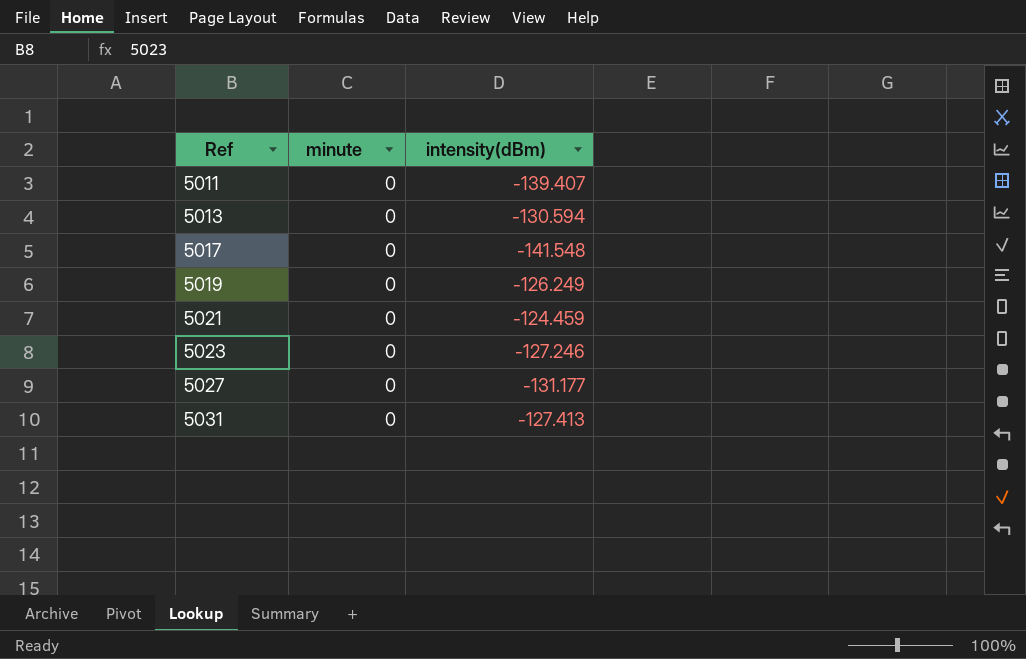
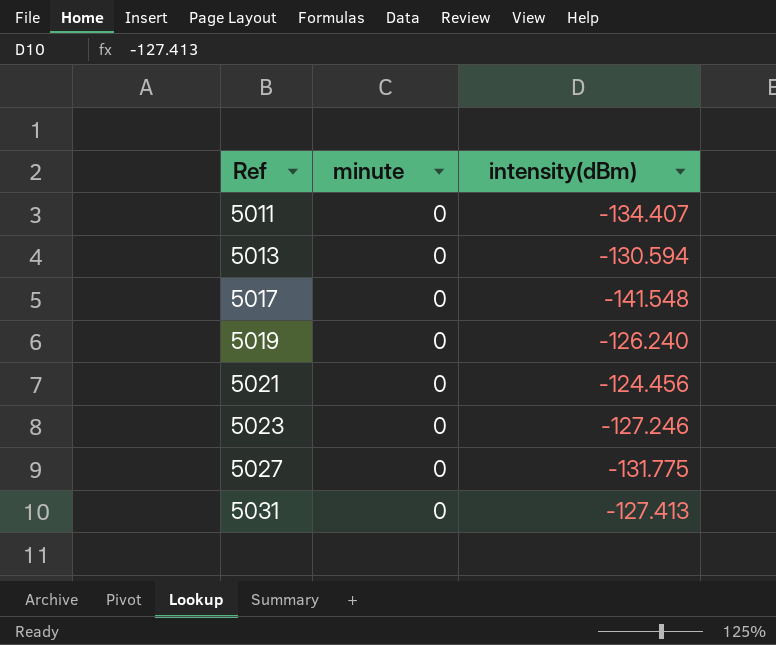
5011 | intensity(dBm): -139.407 -> -134.407
5019 | intensity(dBm): -126.249 -> -126.240
5021 | intensity(dBm): -124.459 -> -124.456
5027 | intensity(dBm): -131.177 -> -131.775

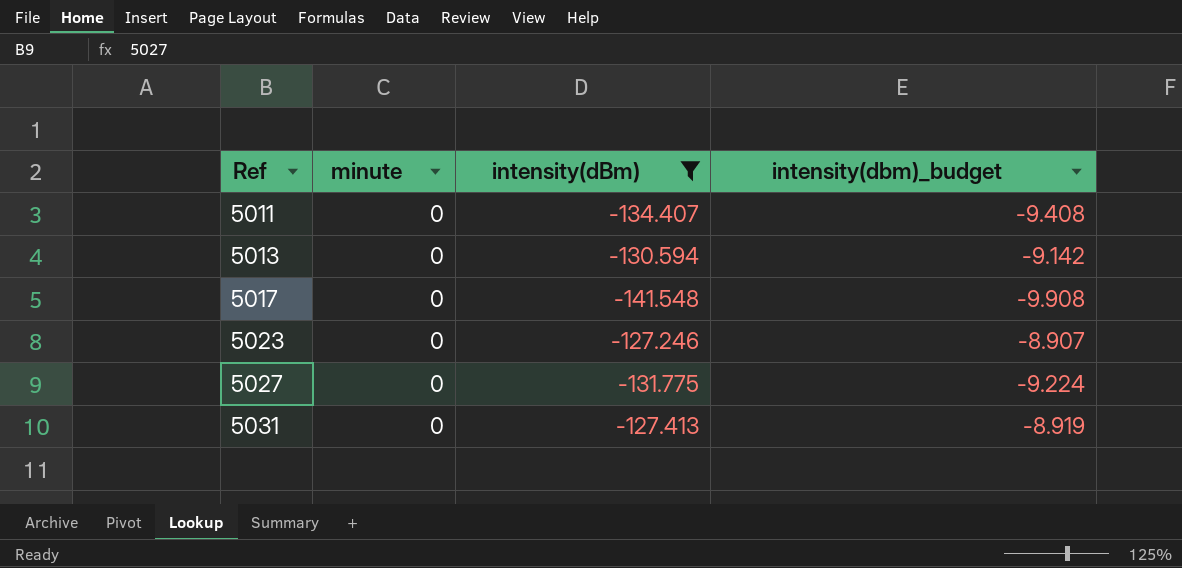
filter: none -> intensity(dBm) <= -127.246
column intensity(dbm)_budget | formula: none -> [intensity(dBm)] * 0.07

